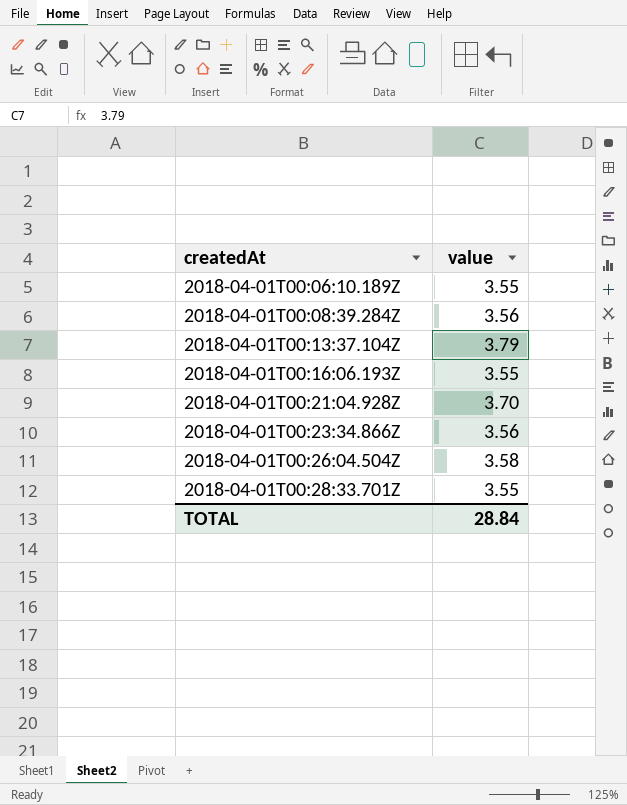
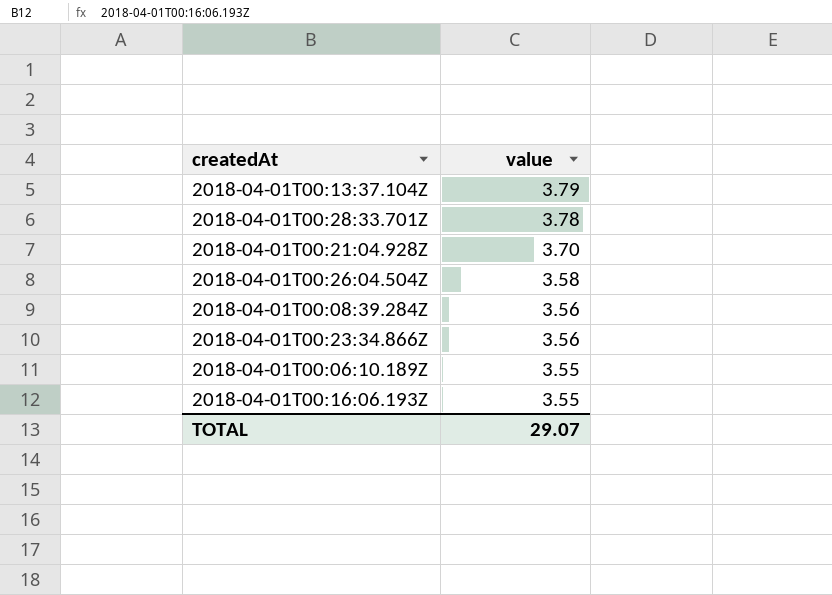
row order: createdAt ascending -> value descending
2018-04-01T00:28:33.701Z | value: 3.55 -> 3.78
TOTAL | value: 28.84 -> 29.07

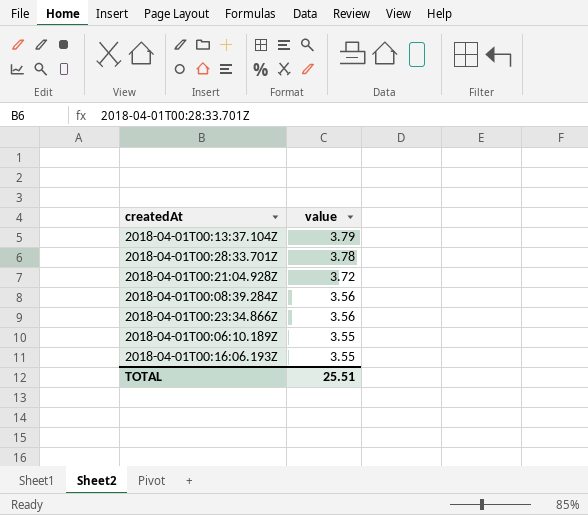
row 2018-04-01T00:26:04.504Z: 3.58 -> none
2018-04-01T00:21:04.928Z | value: 3.70 -> 3.72
TOTAL | value: 29.07 -> 25.51

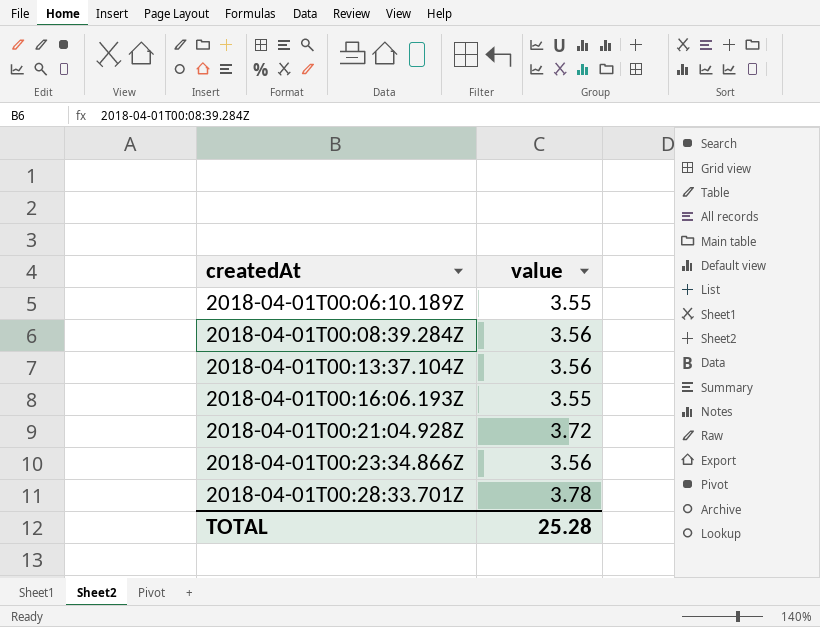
row order: value descending -> createdAt ascending
2018-04-01T00:13:37.104Z | value: 3.79 -> 3.56
TOTAL | value: 25.51 -> 25.28

